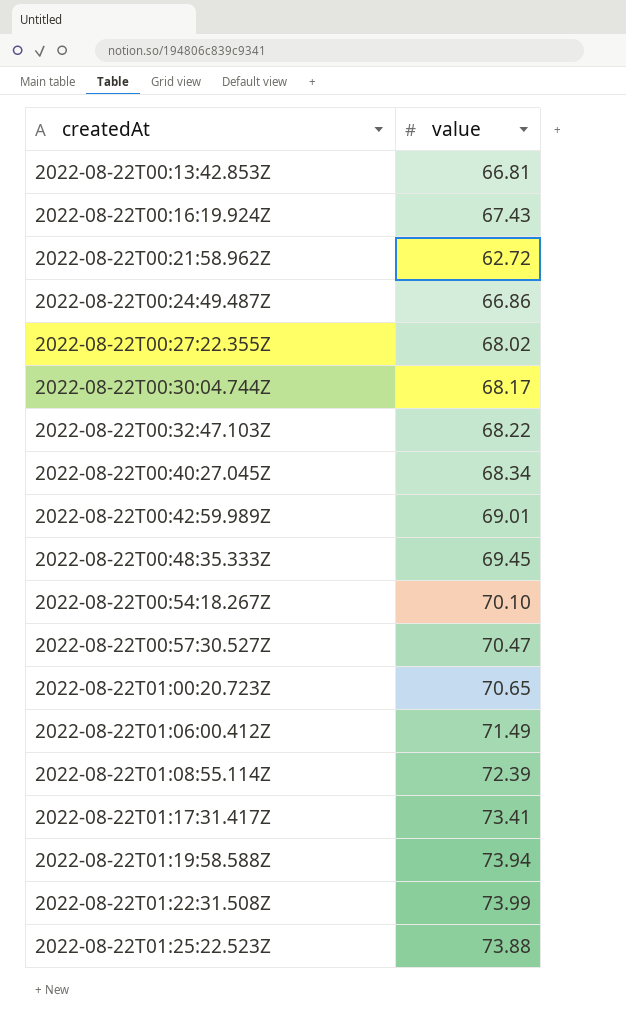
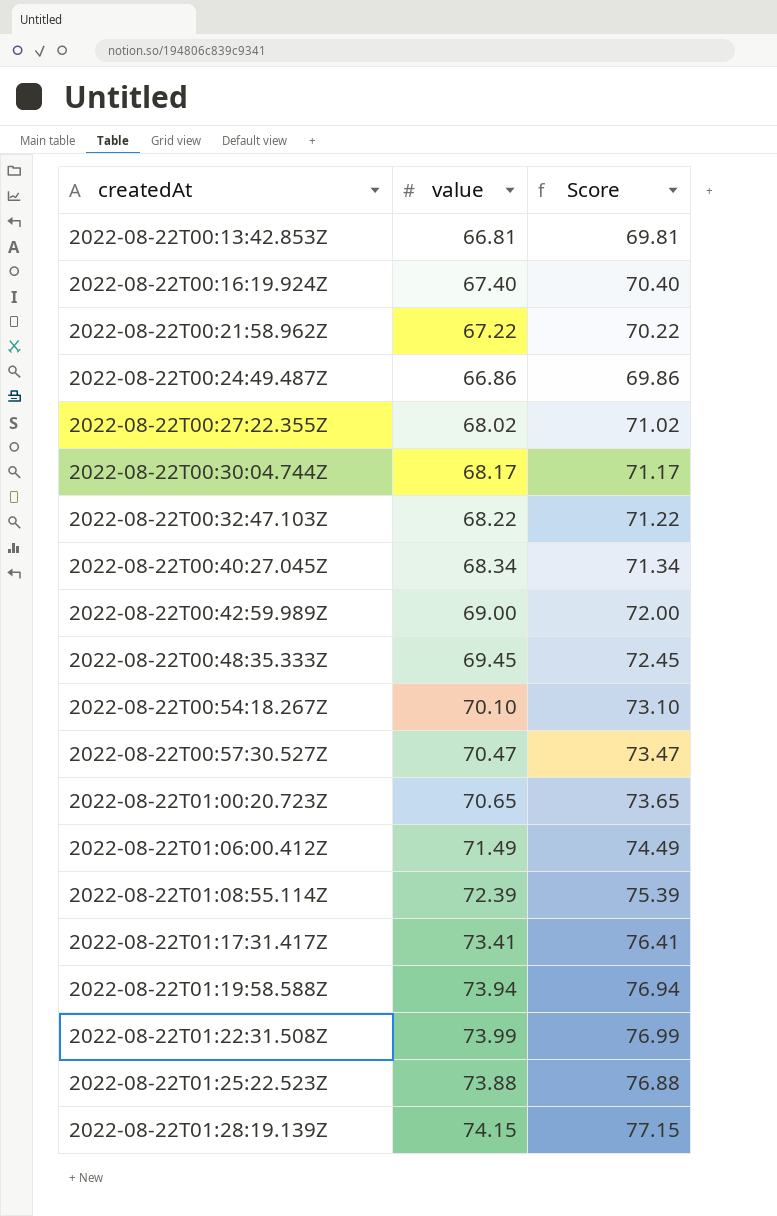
column Score | formula: none -> [value] + 3
2022-08-22T00:16:19.924Z | value: 67.43 -> 67.40
2022-08-22T00:21:58.962Z | value: 62.72 -> 67.22
2022-08-22T00:42:59.989Z | value: 69.01 -> 69.00
row 2022-08-22T01:28:19.139Z: none -> 74.15 | 77.15

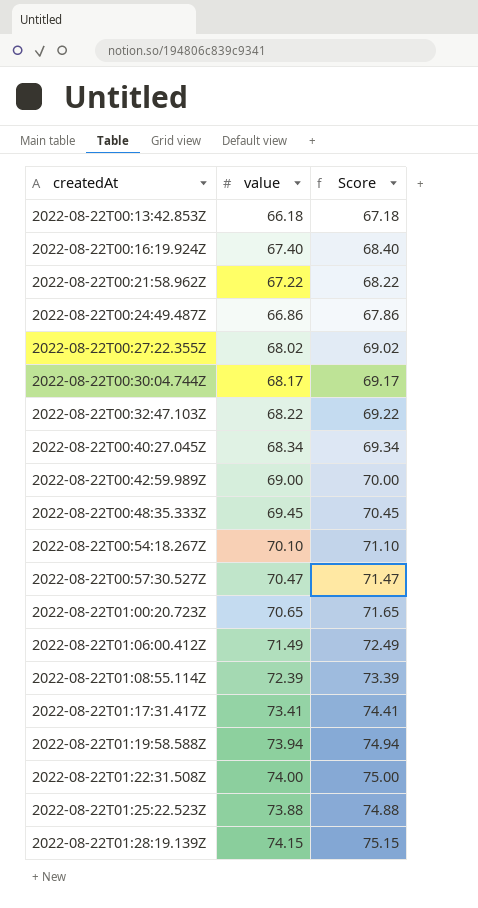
column Score | formula: [value] + 3 -> [value] + 1
2022-08-22T00:13:42.853Z | value: 66.81 -> 66.18
2022-08-22T01:22:31.508Z | value: 73.99 -> 74.00

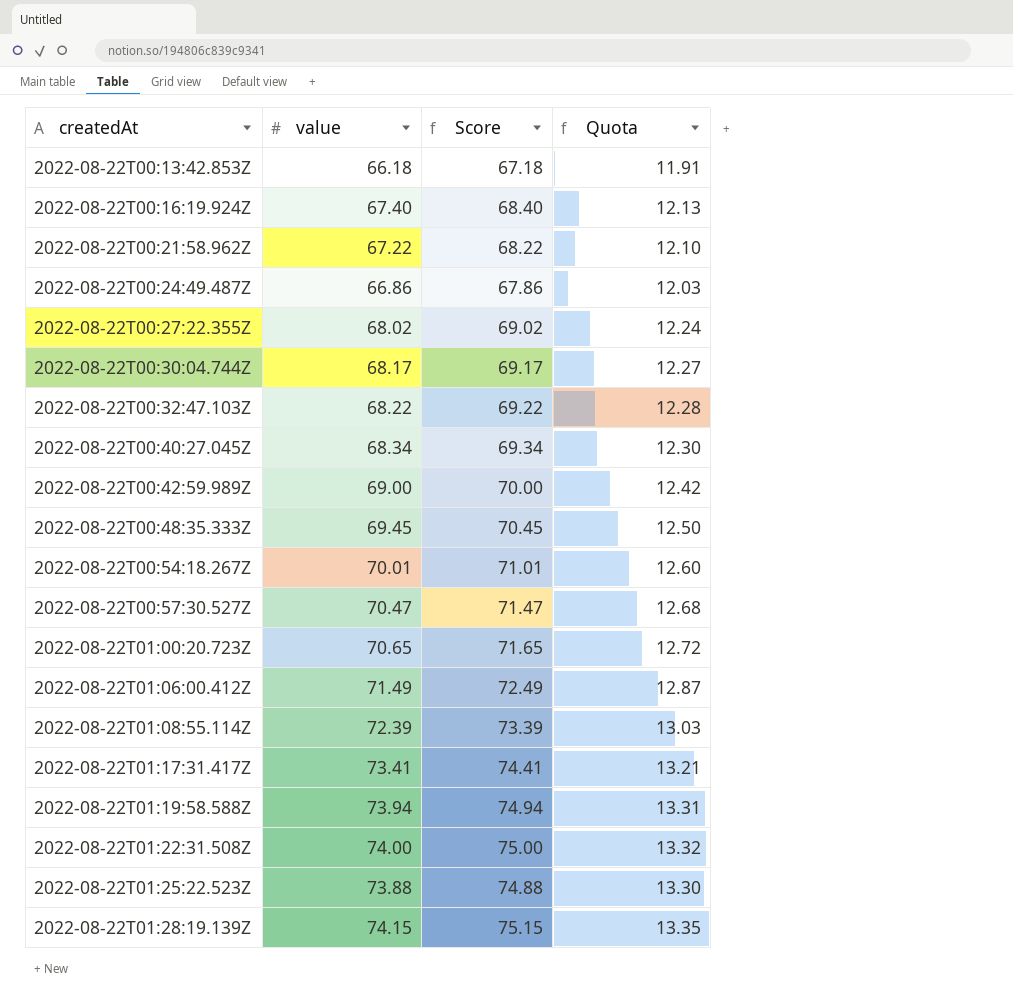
column Quota | formula: none -> [value] * 0.18
2022-08-22T00:54:18.267Z | value: 70.10 -> 70.01
2022-08-22T00:54:18.267Z | Score: 71.10 -> 71.01

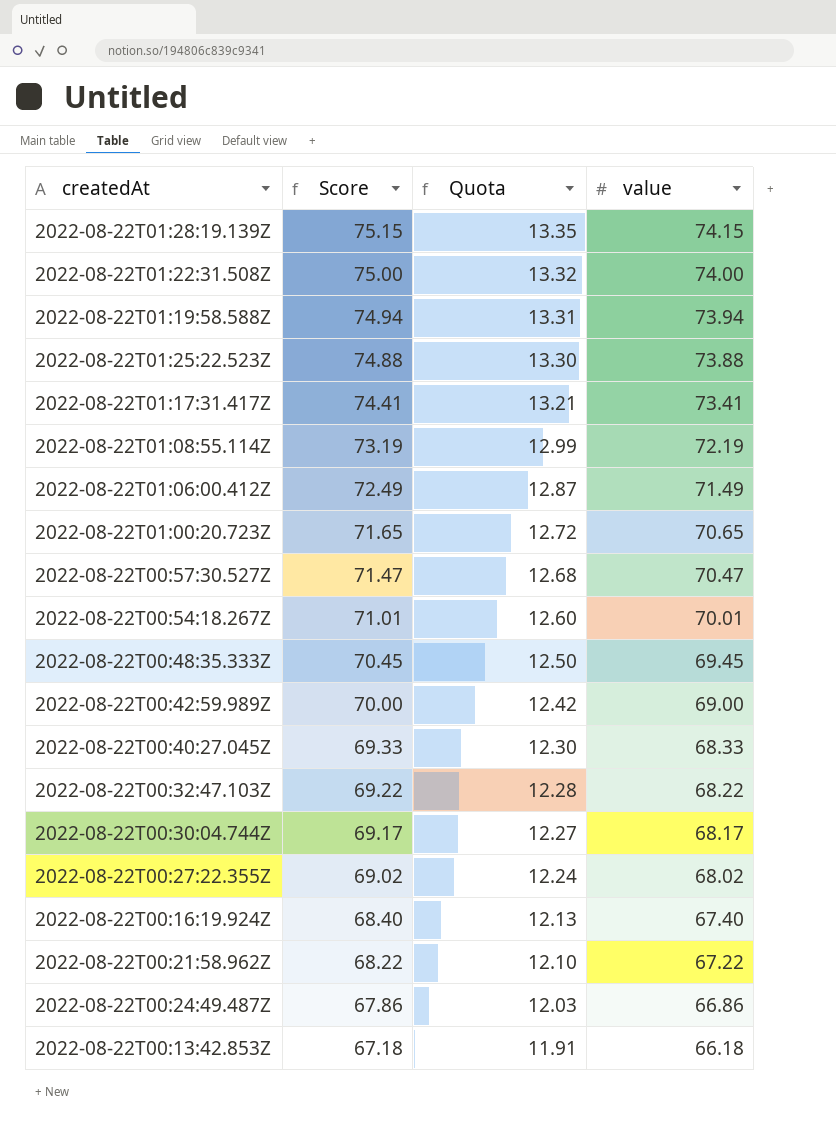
row order: createdAt ascending -> Score descending
column value | position: 2 -> 4
2022-08-22T01:08:55.114Z | Score: 73.39 -> 73.19
2022-08-22T01:08:55.114Z | Quota: 13.03 -> 12.99
2022-08-22T01:08:55.114Z | value: 72.39 -> 72.19
2022-08-22T00:40:27.045Z | Score: 69.34 -> 69.33
2022-08-22T00:40:27.045Z | value: 68.34 -> 68.33

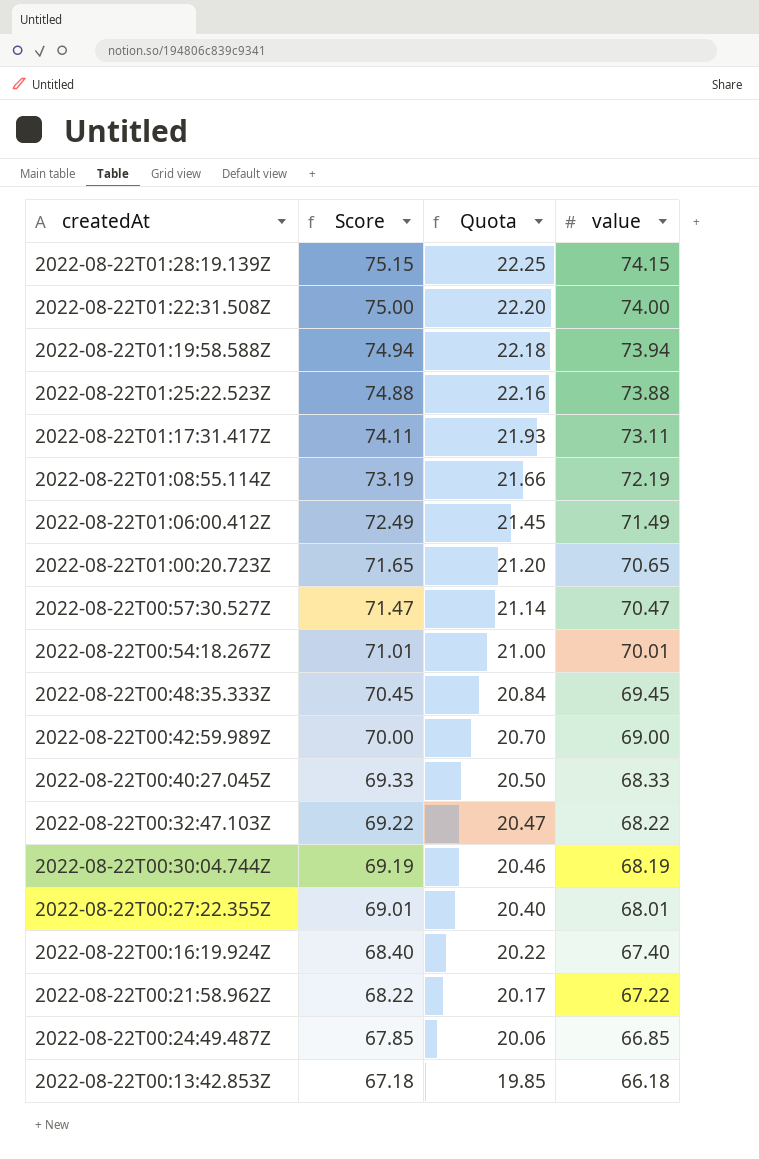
column Quota | formula: [value] * 0.18 -> [value] * 0.3
2022-08-22T01:17:31.417Z | Score: 74.41 -> 74.11
2022-08-22T01:17:31.417Z | value: 73.41 -> 73.11
2022-08-22T00:30:04.744Z | Score: 69.17 -> 69.19
2022-08-22T00:30:04.744Z | value: 68.17 -> 68.19
2022-08-22T00:27:22.355Z | Score: 69.02 -> 69.01
2022-08-22T00:27:22.355Z | value: 68.02 -> 68.01
2022-08-22T00:24:49.487Z | Score: 67.86 -> 67.85
2022-08-22T00:24:49.487Z | value: 66.86 -> 66.85

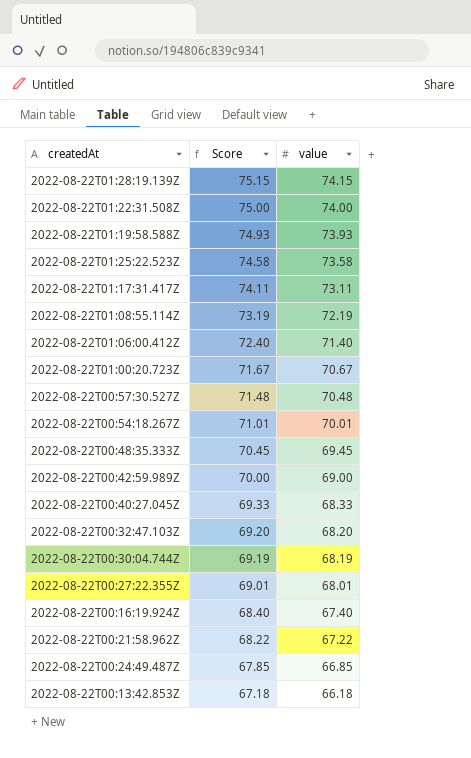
column Quota | formula: [value] * 0.3 -> none
2022-08-22T01:19:58.588Z | Score: 74.94 -> 74.93
2022-08-22T01:19:58.588Z | value: 73.94 -> 73.93
2022-08-22T01:25:22.523Z | Score: 74.88 -> 74.58
2022-08-22T01:25:22.523Z | value: 73.88 -> 73.58
2022-08-22T01:06:00.412Z | Score: 72.49 -> 72.40
2022-08-22T01:06:00.412Z | value: 71.49 -> 71.40
2022-08-22T01:00:20.723Z | Score: 71.65 -> 71.67
2022-08-22T01:00:20.723Z | value: 70.65 -> 70.67
2022-08-22T00:57:30.527Z | Score: 71.47 -> 71.48
2022-08-22T00:57:30.527Z | value: 70.47 -> 70.48
2022-08-22T00:32:47.103Z | Score: 69.22 -> 69.20
2022-08-22T00:32:47.103Z | value: 68.22 -> 68.20

